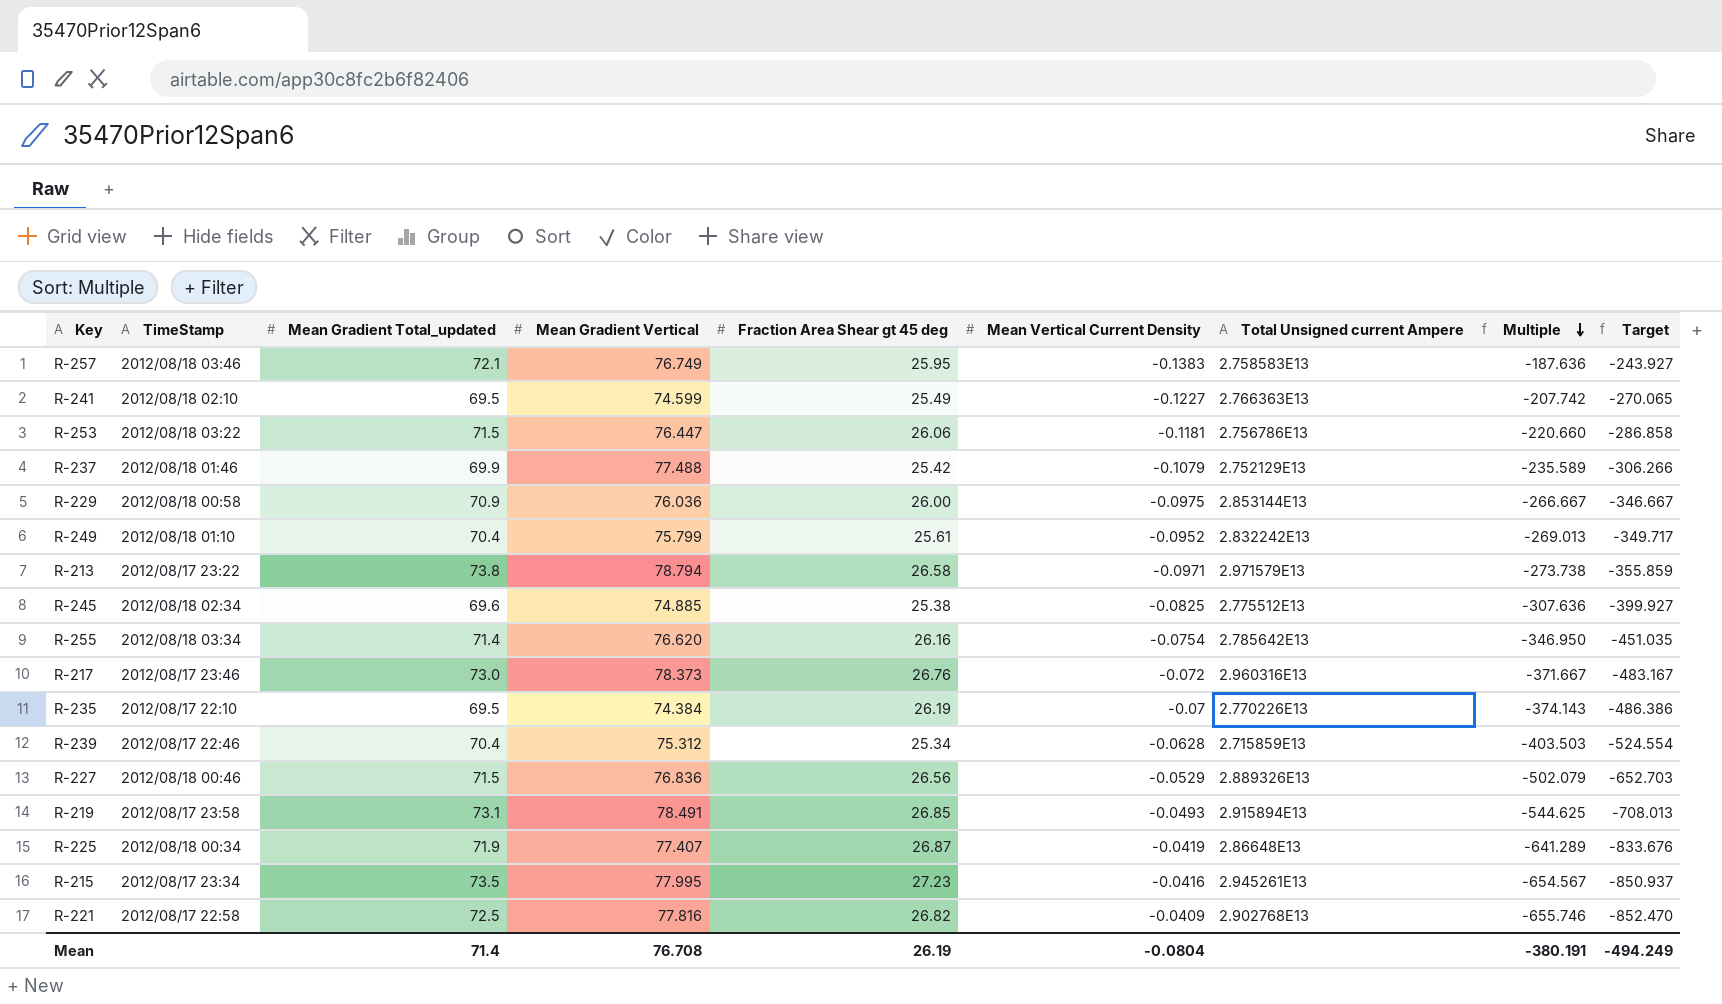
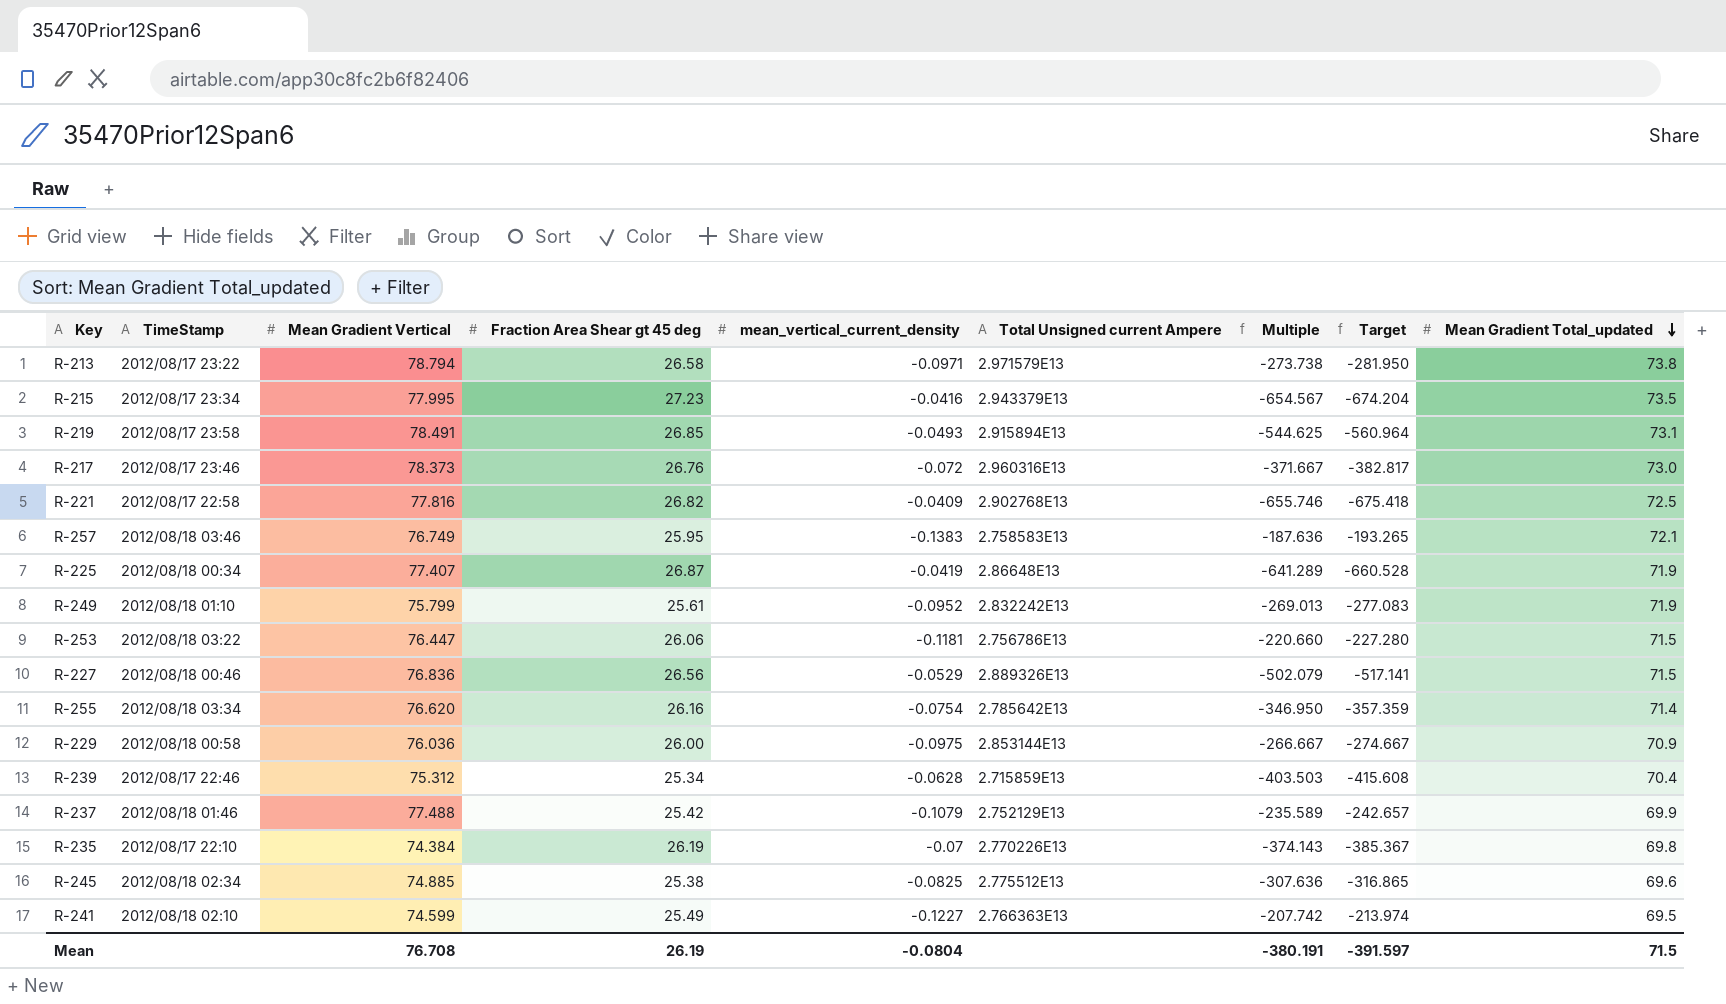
row order: Multiple descending -> Mean Gradient Total_updated descending
column name: Mean Vertical Current Density -> mean_vertical_current_density
column Target | formula: [Multiple] * 1.3 -> [Multiple] * 1.03
column Mean Gradient Total_updated | position: 3 -> 9
R-215 | Total Unsigned current Ampere: 2.945261E13 -> 2.943379E13
R-249 | Mean Gradient Total_updated: 70.4 -> 71.9
R-235 | Mean Gradient Total_updated: 69.5 -> 69.8
Mean | Target: -494.249 -> -391.597
Mean | Mean Gradient Total_updated: 71.4 -> 71.5

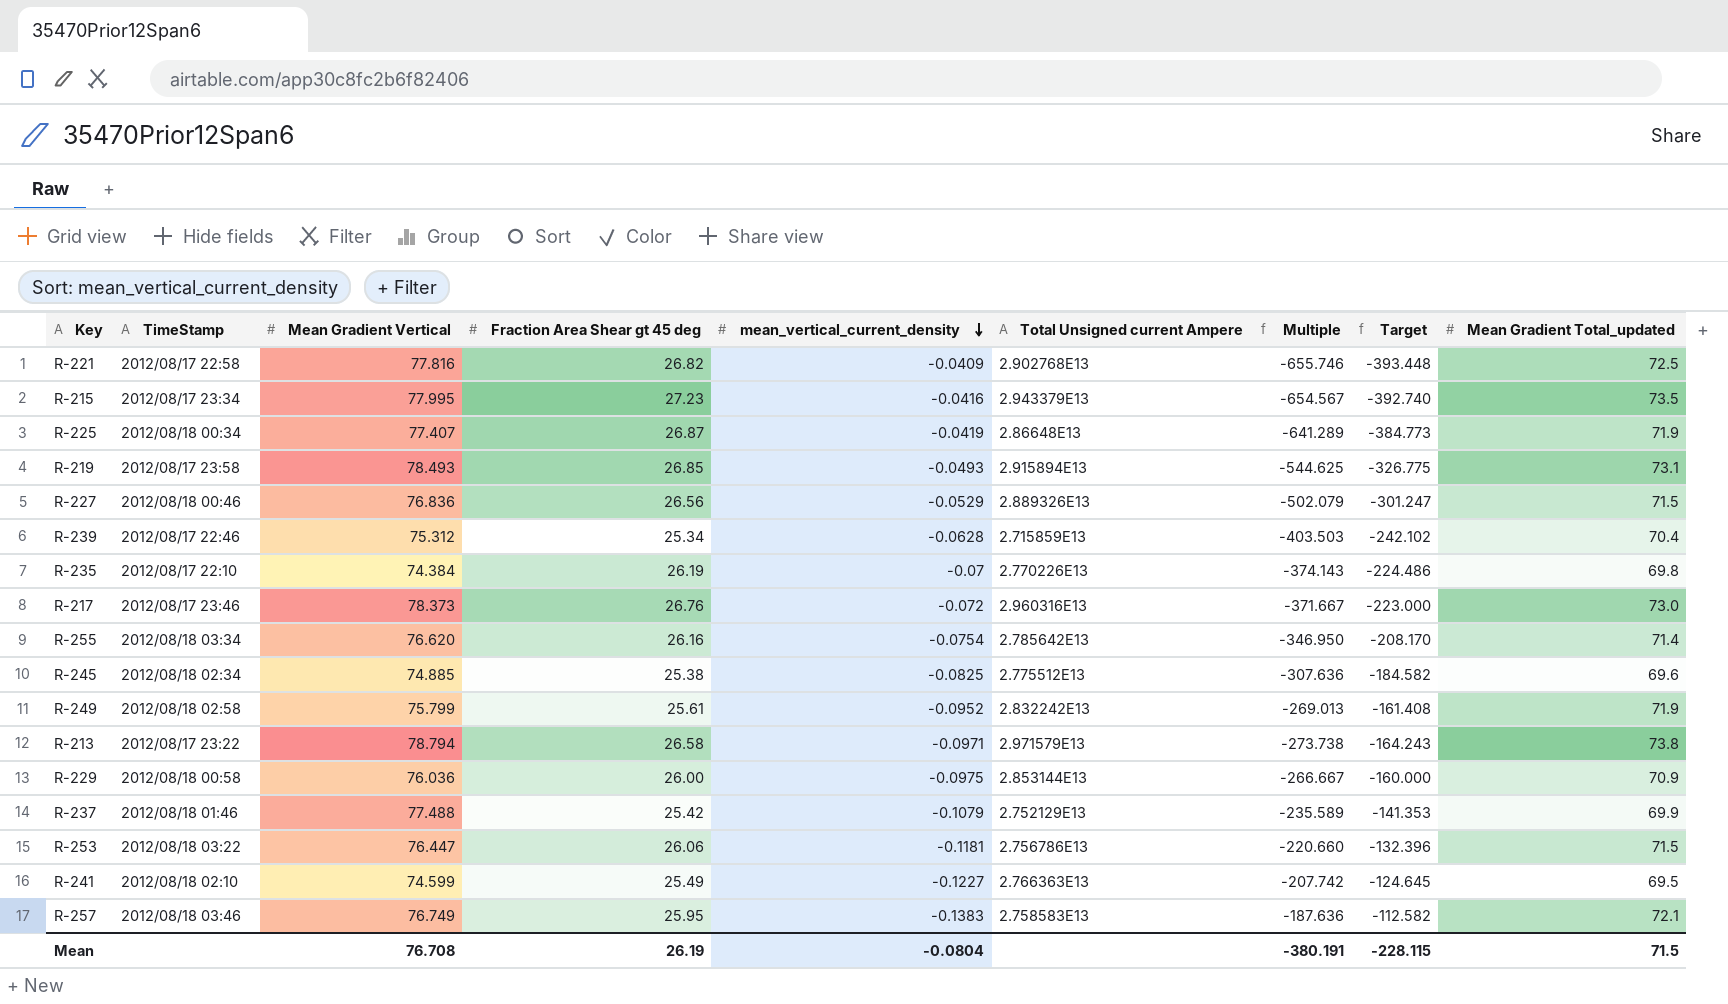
row order: Mean Gradient Total_updated descending -> mean_vertical_current_density descending
column Target | formula: [Multiple] * 1.03 -> [Multiple] * 0.6
R-219 | Mean Gradient Vertical: 78.491 -> 78.493
R-249 | TimeStamp: 2012/08/18 01:10 -> 2012/08/18 02:58
Mean | Target: -391.597 -> -228.115

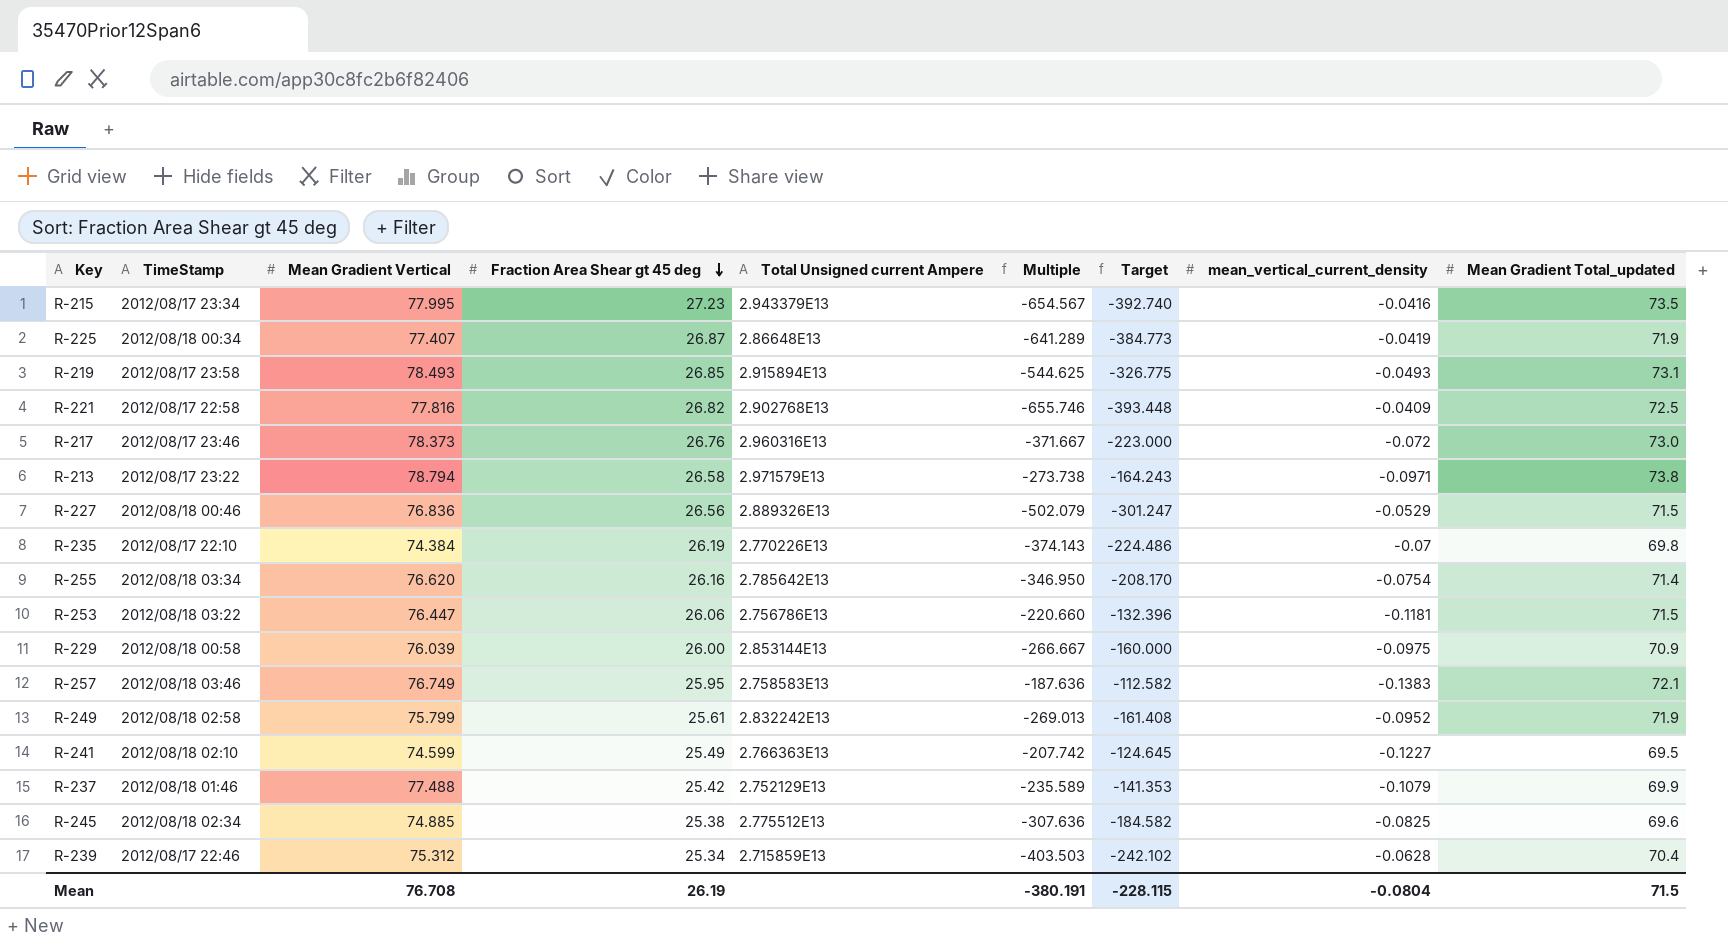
row order: mean_vertical_current_density descending -> Fraction Area Shear gt 45 deg descending
column mean_vertical_current_density | position: 5 -> 8
R-229 | Mean Gradient Vertical: 76.036 -> 76.039

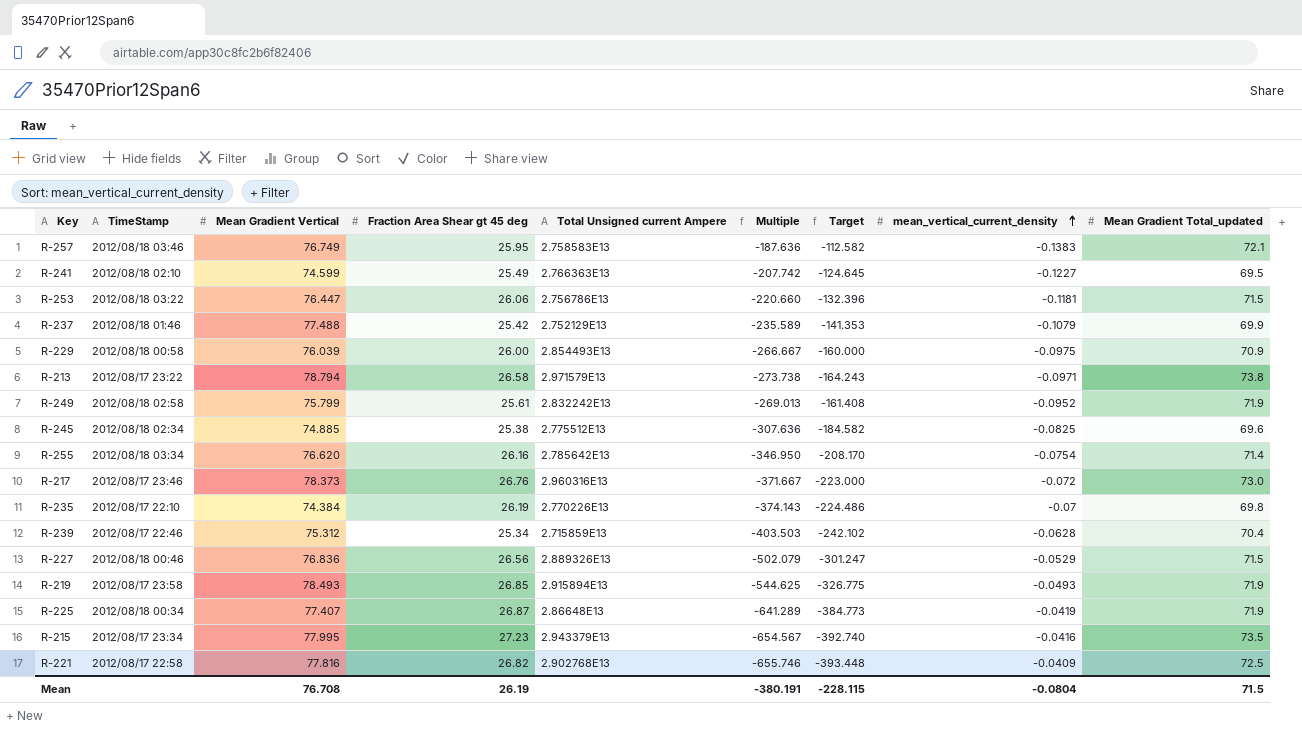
row order: Fraction Area Shear gt 45 deg descending -> mean_vertical_current_density ascending
R-229 | Total Unsigned current Ampere: 2.853144E13 -> 2.854493E13
R-219 | Mean Gradient Total_updated: 73.1 -> 71.9

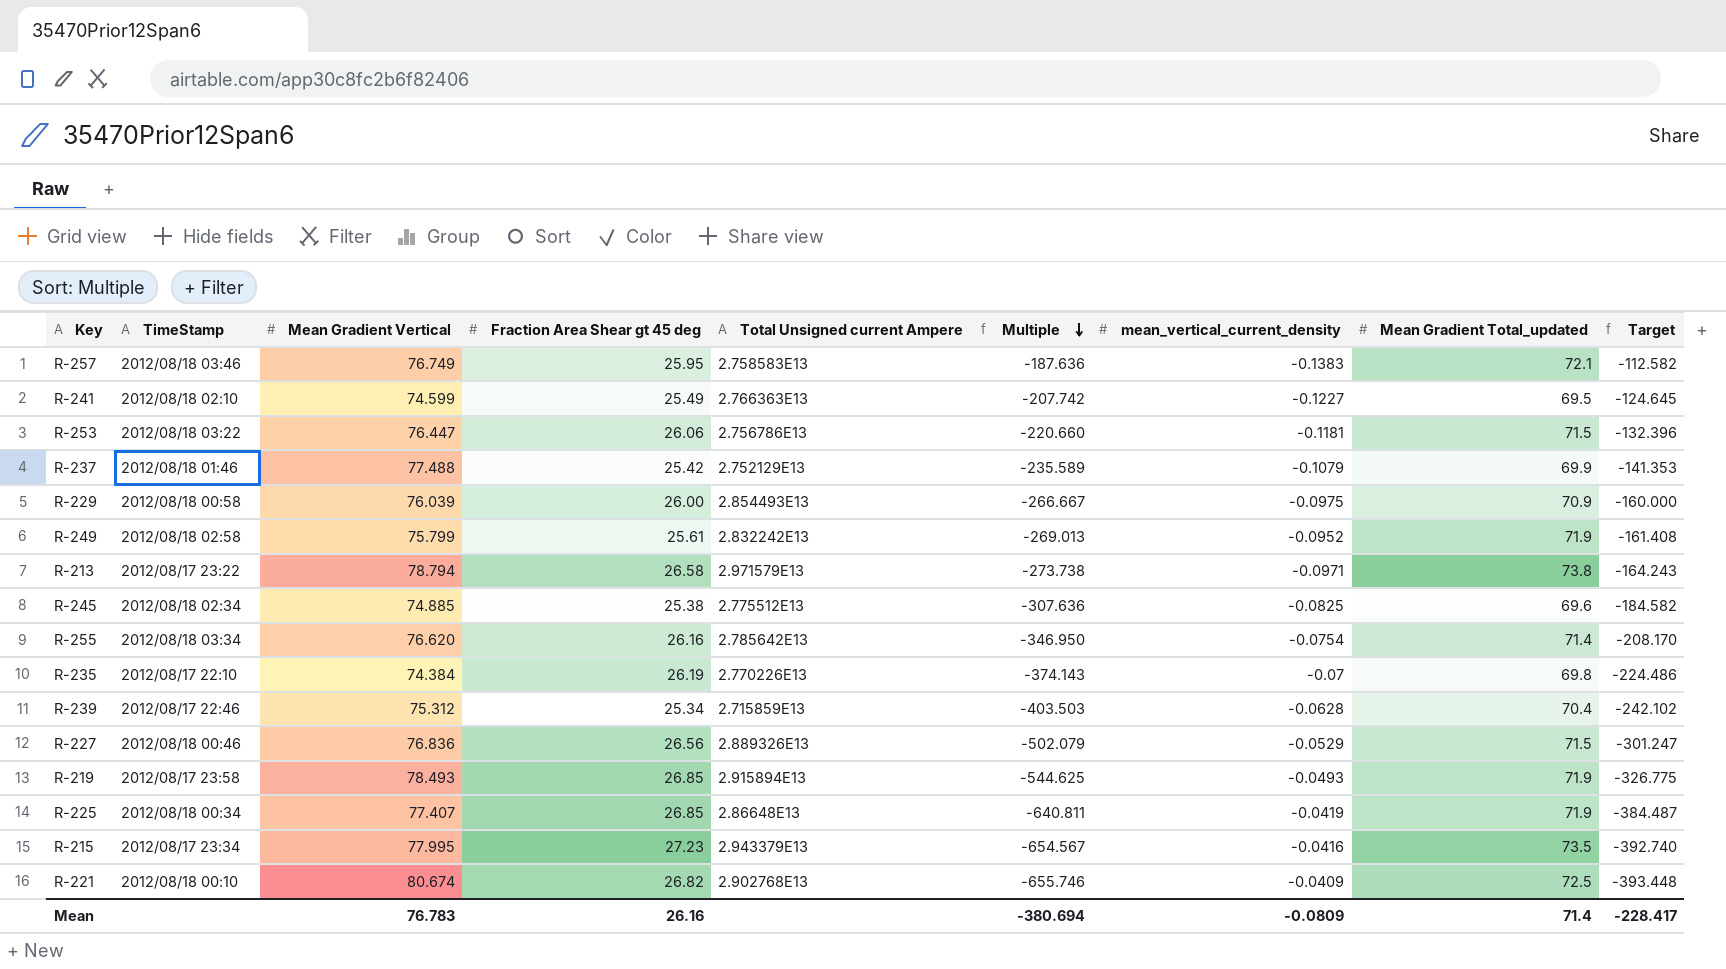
row order: mean_vertical_current_density ascending -> Multiple descending
column Target | position: 7 -> 9
row R-217: 2012/08/17 23:46 | 78.373 | 26.76 | 2.960316E13 | -371.667 | -223.000 | -0.072 | 73.0 -> none
R-225 | Fraction Area Shear gt 45 deg: 26.87 -> 26.85
R-225 | Multiple: -641.289 -> -640.811
R-225 | Target: -384.773 -> -384.487
R-221 | TimeStamp: 2012/08/17 22:58 -> 2012/08/18 00:10
R-221 | Mean Gradient Vertical: 77.816 -> 80.674
Mean | Mean Gradient Vertical: 76.708 -> 76.783
Mean | Fraction Area Shear gt 45 deg: 26.19 -> 26.16
Mean | Multiple: -380.191 -> -380.694
Mean | mean_vertical_current_density: -0.0804 -> -0.0809
Mean | Mean Gradient Total_updated: 71.5 -> 71.4
Mean | Target: -228.115 -> -228.417

